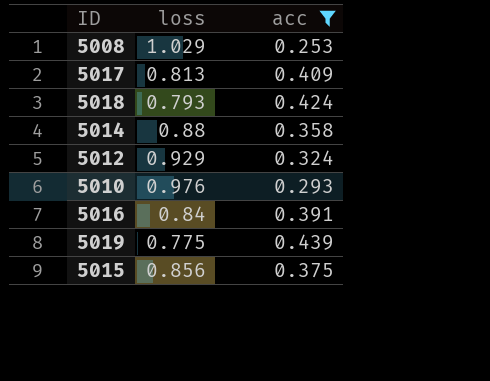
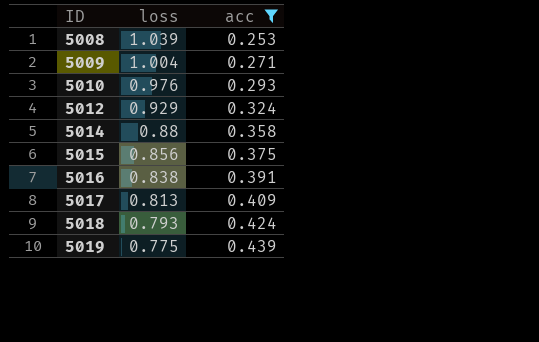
row order: none -> ID ascending
5008 | loss: 1.029 -> 1.039
row 5009: none -> 1.004 | 0.271
5016 | loss: 0.84 -> 0.838

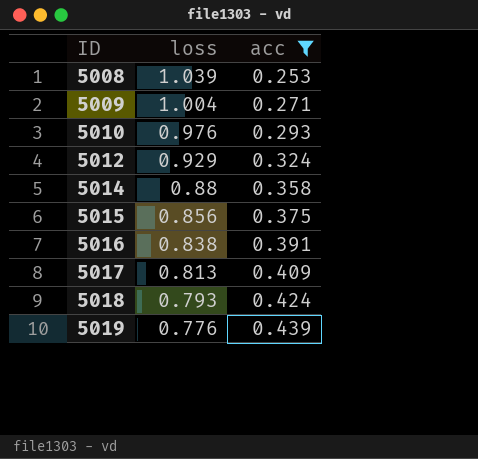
5019 | loss: 0.775 -> 0.776

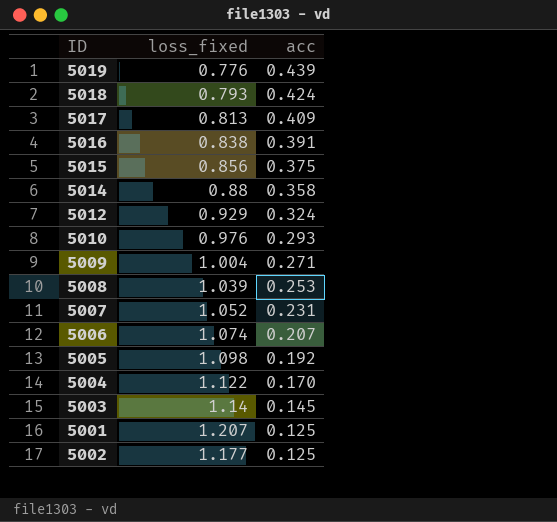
filter: acc >= 0.253 -> none
row order: ID ascending -> acc descending
column name: loss -> loss_fixed

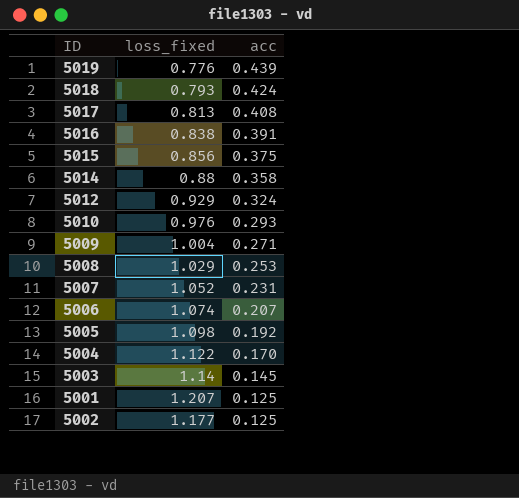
5017 | acc: 0.409 -> 0.408
5008 | loss_fixed: 1.039 -> 1.029

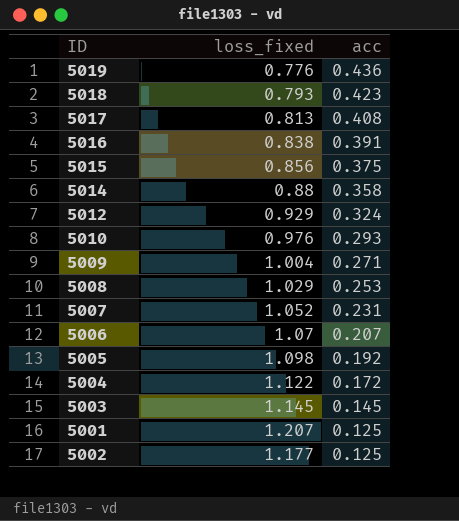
5019 | acc: 0.439 -> 0.436
5018 | acc: 0.424 -> 0.423
5006 | loss_fixed: 1.074 -> 1.07
5004 | acc: 0.170 -> 0.172
5003 | loss_fixed: 1.14 -> 1.145

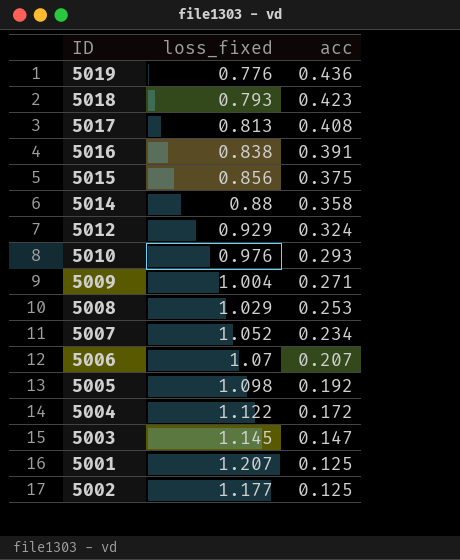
5007 | acc: 0.231 -> 0.234
5003 | acc: 0.145 -> 0.147

